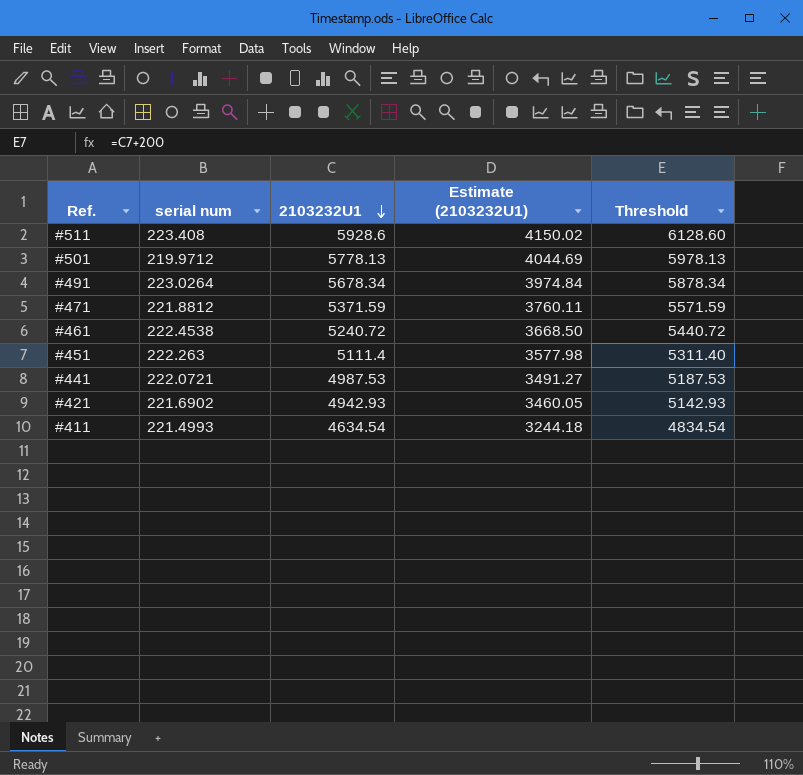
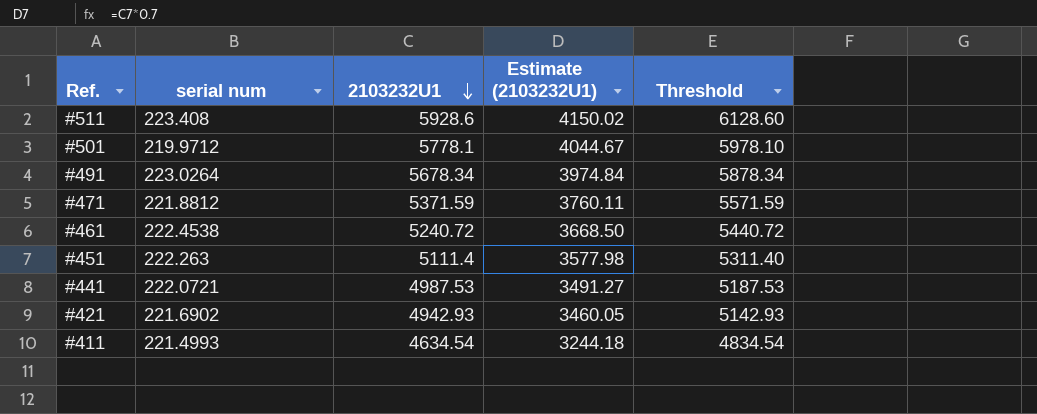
#501 | 2103232U1: 5778.13 -> 5778.1
#501 | Estimate (2103232U1): 4044.69 -> 4044.67
#501 | Threshold: 5978.13 -> 5978.10

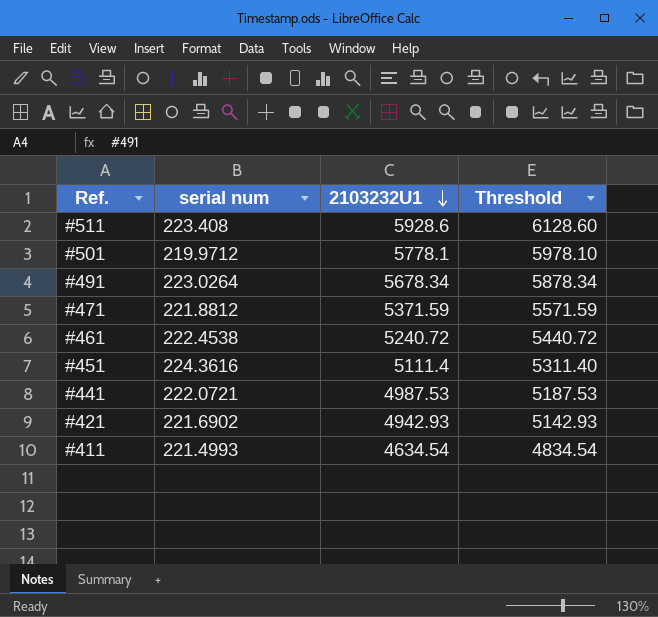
column Estimate (2103232U1) | formula: [2103232U1] * 0.7 -> none
#451 | serial num: 222.263 -> 224.3616

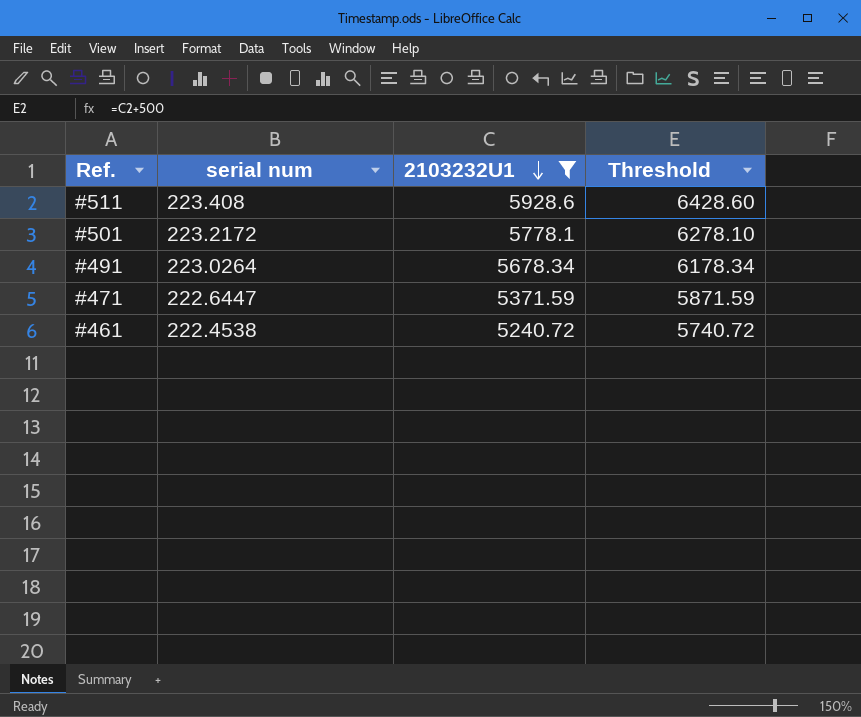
filter: none -> 2103232U1 >= 5240.72
column Threshold | formula: [2103232U1] + 200 -> [2103232U1] + 500
#501 | serial num: 219.9712 -> 223.2172
#471 | serial num: 221.8812 -> 222.6447

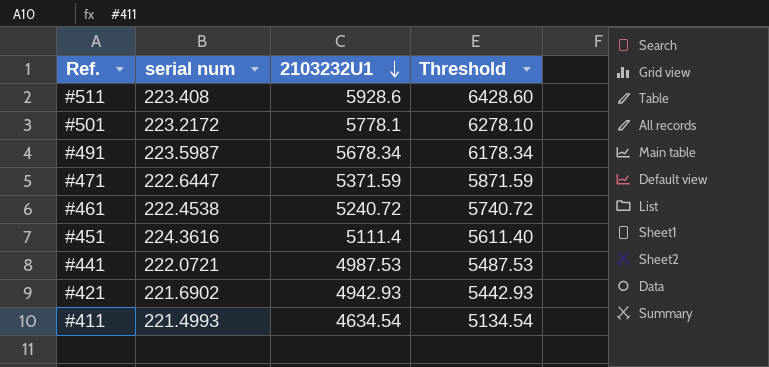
filter: 2103232U1 >= 5240.72 -> none
#491 | serial num: 223.0264 -> 223.5987

